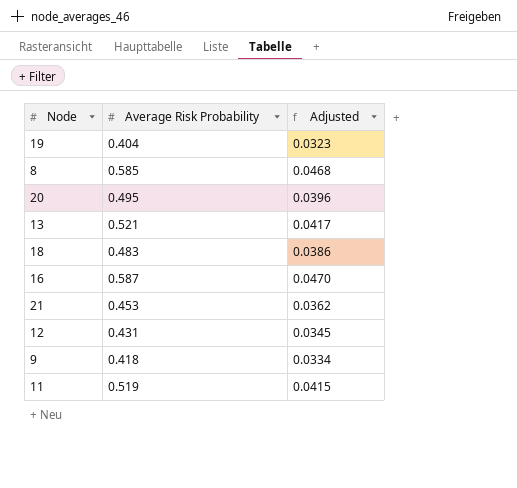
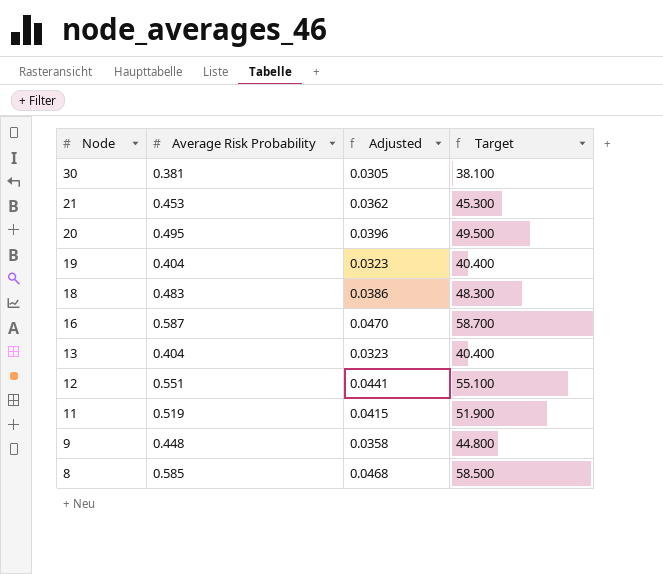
row order: none -> Node descending
column Target | formula: none -> [Average Risk Probability] * 100
row 30: none -> 0.381 | 0.0305 | 38.100
13 | Average Risk Probability: 0.521 -> 0.404
13 | Adjusted: 0.0417 -> 0.0323
12 | Average Risk Probability: 0.431 -> 0.551
12 | Adjusted: 0.0345 -> 0.0441
9 | Average Risk Probability: 0.418 -> 0.448
9 | Adjusted: 0.0334 -> 0.0358

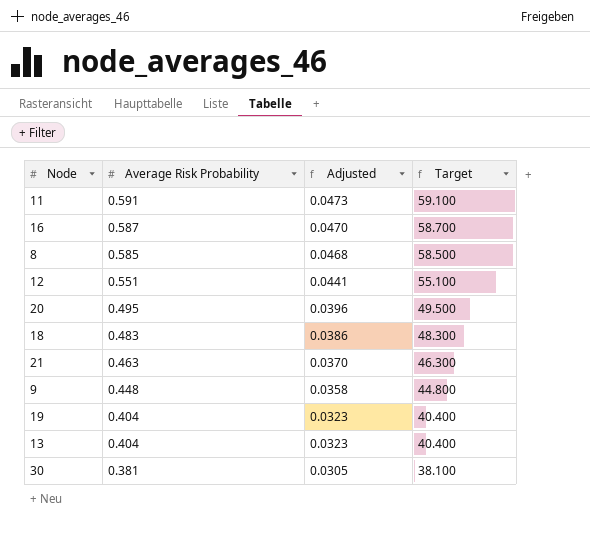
row order: Node descending -> Average Risk Probability descending
11 | Average Risk Probability: 0.519 -> 0.591
11 | Adjusted: 0.0415 -> 0.0473
11 | Target: 51.900 -> 59.100
21 | Average Risk Probability: 0.453 -> 0.463
21 | Adjusted: 0.0362 -> 0.0370
21 | Target: 45.300 -> 46.300

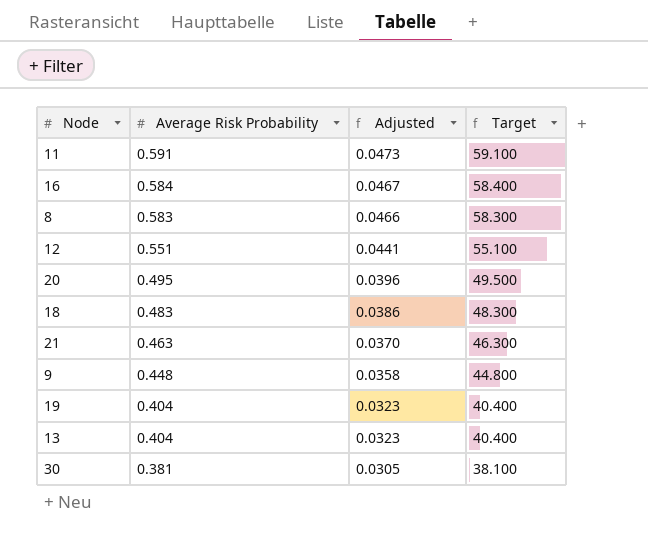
16 | Average Risk Probability: 0.587 -> 0.584
16 | Adjusted: 0.0470 -> 0.0467
16 | Target: 58.700 -> 58.400
8 | Average Risk Probability: 0.585 -> 0.583
8 | Adjusted: 0.0468 -> 0.0466
8 | Target: 58.500 -> 58.300

